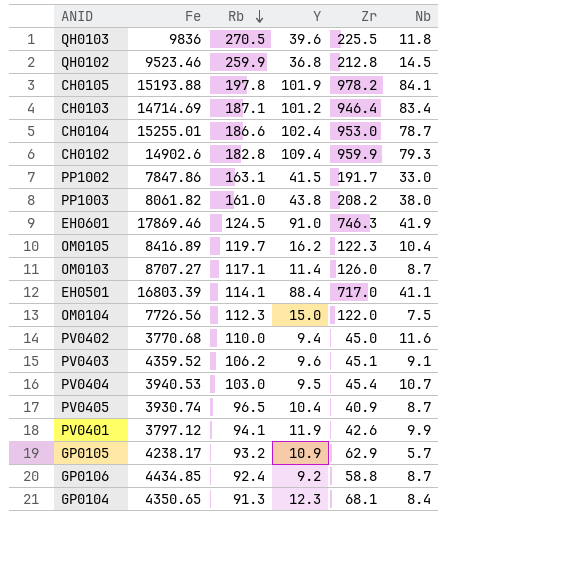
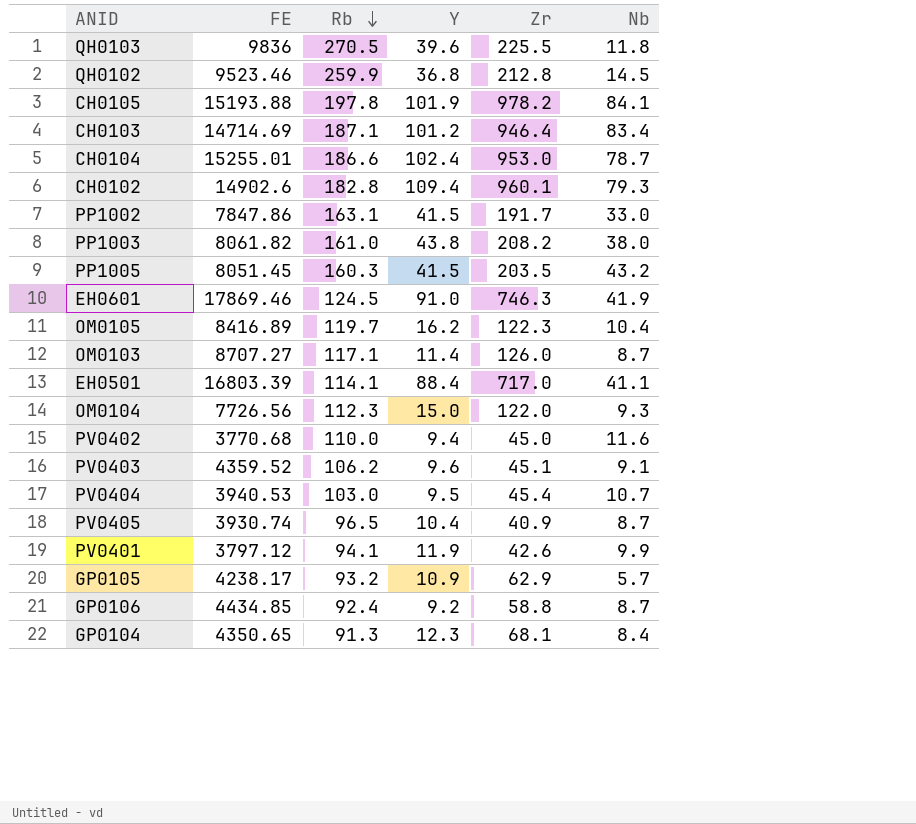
column name: Fe -> FE
CH0102 | Zr: 959.9 -> 960.1
row PP1005: none -> 8051.45 | 160.3 | 41.5 | 203.5 | 43.2
OM0104 | Nb: 7.5 -> 9.3

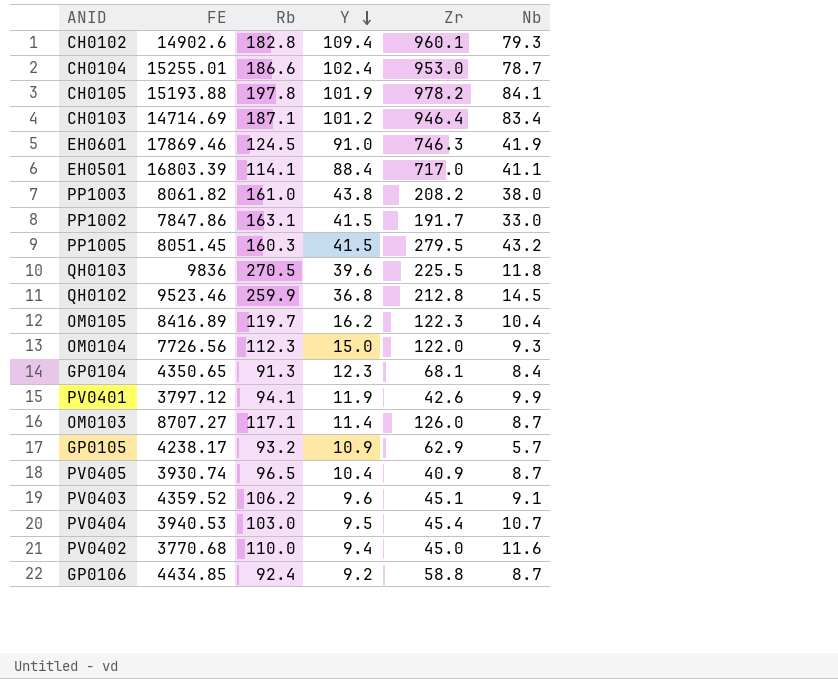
row order: Rb descending -> Y descending
PP1005 | Zr: 203.5 -> 279.5

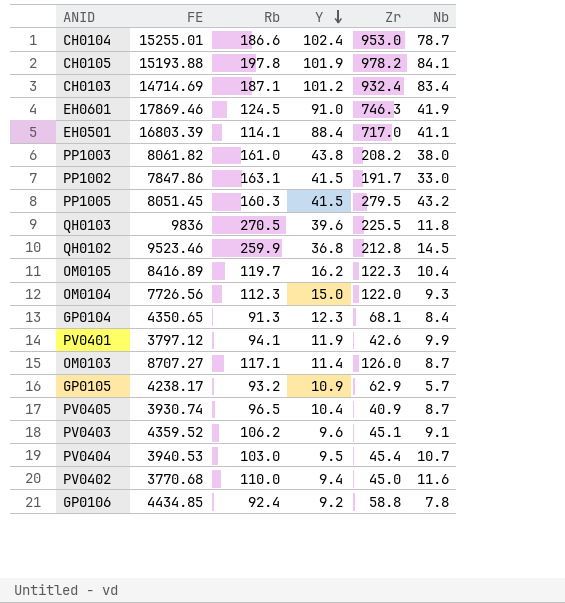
row CH0102: 14902.6 | 182.8 | 109.4 | 960.1 | 79.3 -> none
CH0103 | Zr: 946.4 -> 932.4
GP0106 | Nb: 8.7 -> 7.8

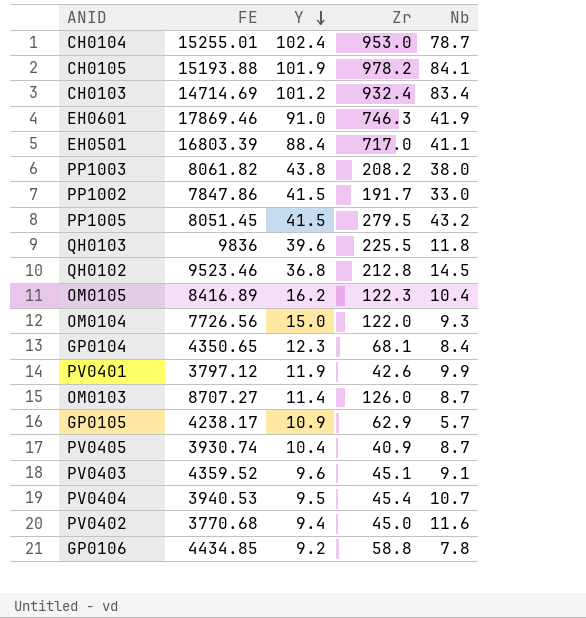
column Rb | position: 3 -> none

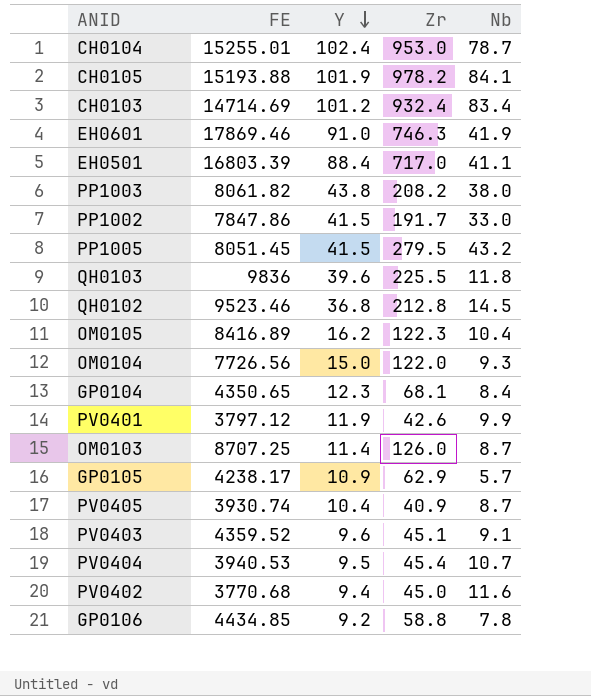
OM0103 | FE: 8707.27 -> 8707.25

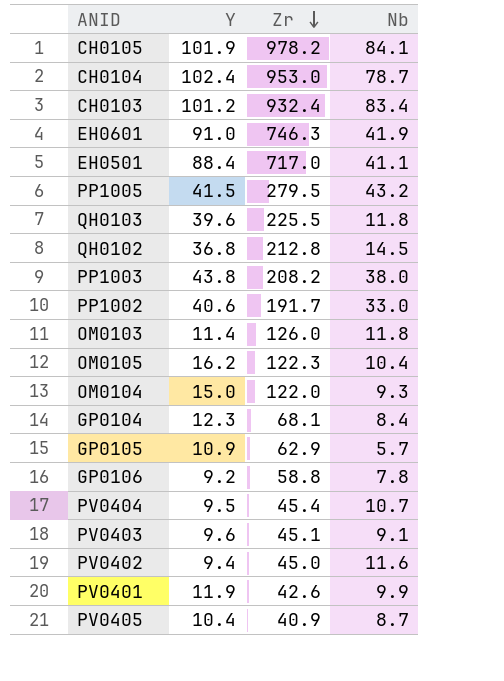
row order: Y descending -> Zr descending
column FE | position: 2 -> none
PP1002 | Y: 41.5 -> 40.6
OM0103 | Nb: 8.7 -> 11.8

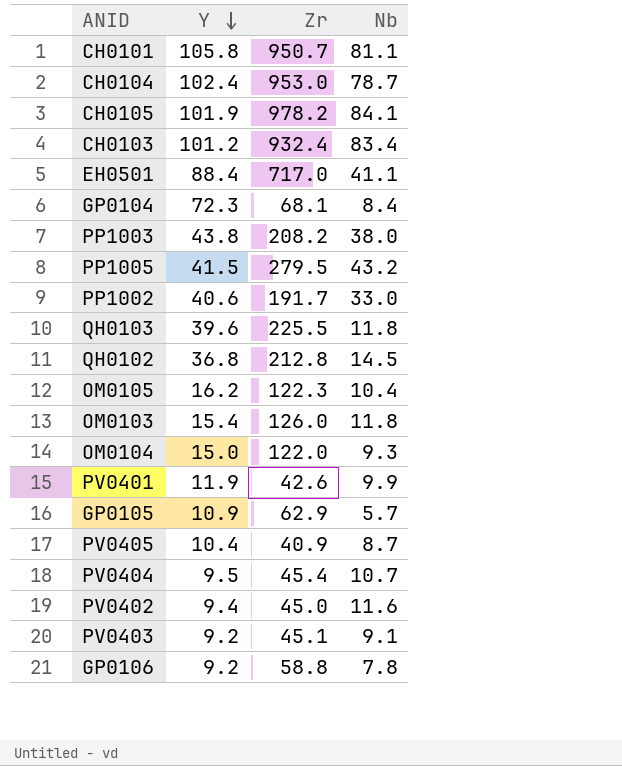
row order: Zr descending -> Y descending
row EH0601: 91.0 | 746.3 | 41.9 -> none
row CH0101: none -> 105.8 | 950.7 | 81.1
GP0104 | Y: 12.3 -> 72.3
OM0103 | Y: 11.4 -> 15.4
PV0403 | Y: 9.6 -> 9.2

